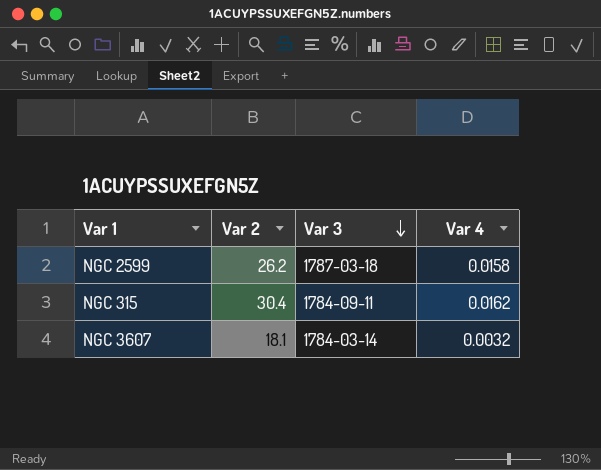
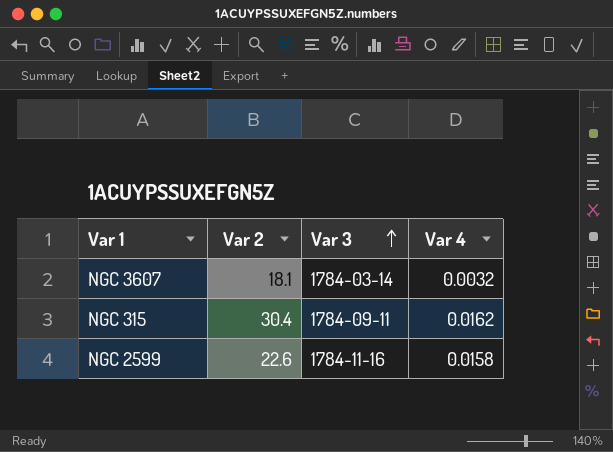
row order: Var 3 descending -> Var 3 ascending
NGC 2599 | Var 2: 26.2 -> 22.6
NGC 2599 | Var 3: 1787-03-18 -> 1784-11-16

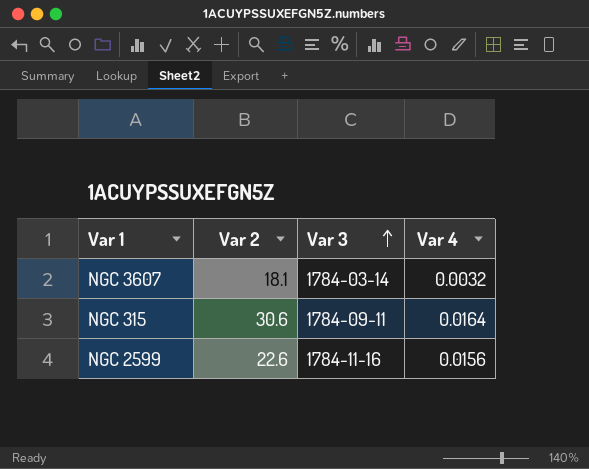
NGC 315 | Var 2: 30.4 -> 30.6
NGC 315 | Var 4: 0.0162 -> 0.0164
NGC 2599 | Var 4: 0.0158 -> 0.0156

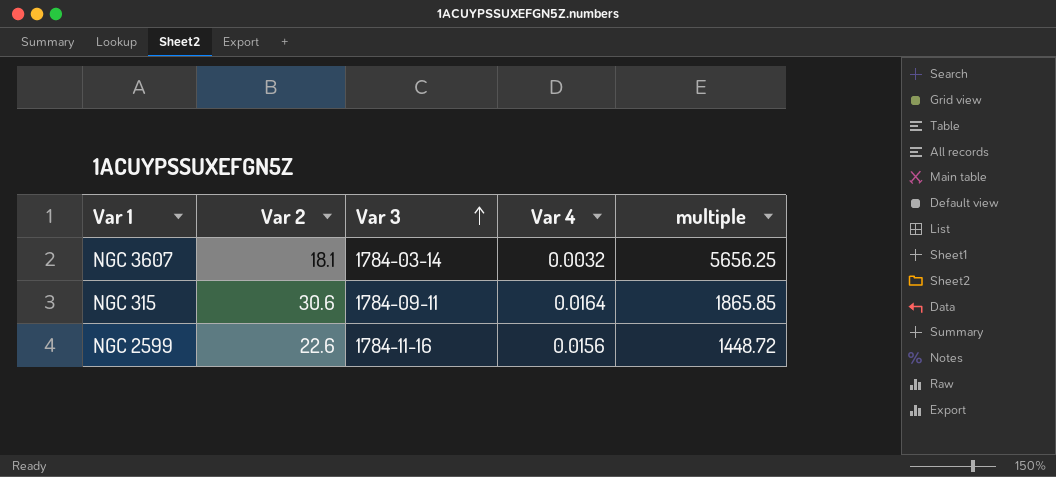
column multiple | formula: none -> [Var 2] / [Var 4]

